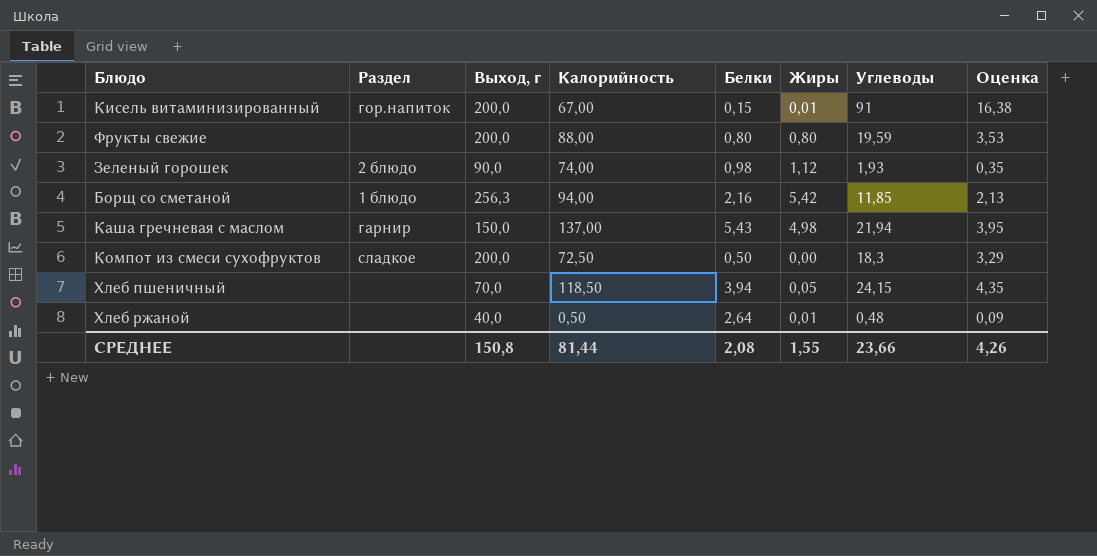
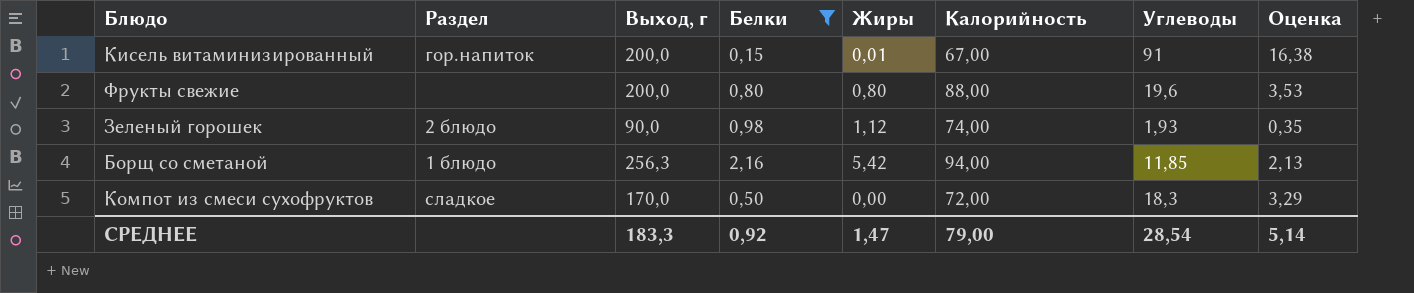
filter: none -> Белки <= 2,16
column Калорийность | position: 4 -> 6
Фрукты свежие | Углеводы: 19,59 -> 19,6
Компот из смеси сухофруктов | Выход, г: 200,0 -> 170,0
Компот из смеси сухофруктов | Калорийность: 72,50 -> 72,00
СРЕДНЕЕ | Выход, г: 150,8 -> 183,3
СРЕДНЕЕ | Белки: 2,08 -> 0,92
СРЕДНЕЕ | Жиры: 1,55 -> 1,47
СРЕДНЕЕ | Калорийность: 81,44 -> 79,00
СРЕДНЕЕ | Углеводы: 23,66 -> 28,54
СРЕДНЕЕ | Оценка: 4,26 -> 5,14

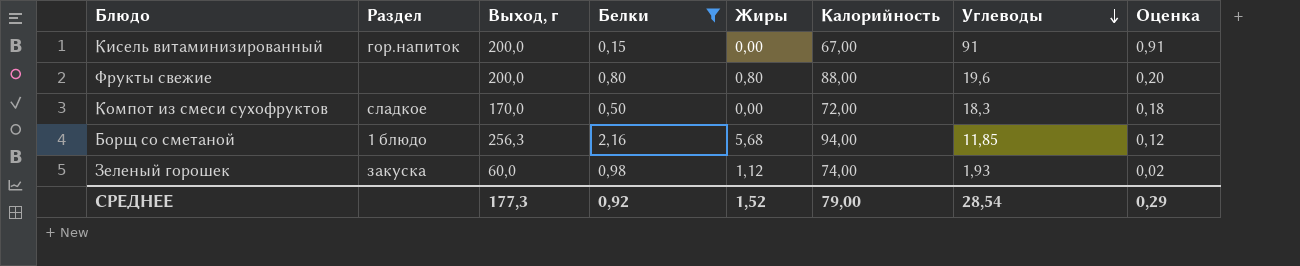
row order: none -> Углеводы descending
column Оценка | formula: [Углеводы] * 0,18 -> [Углеводы] * 0,01
Кисель витаминизированный | Жиры: 0,01 -> 0,00
Борщ со сметаной | Жиры: 5,42 -> 5,68
Зеленый горошек | Раздел: 2 блюдо -> закуска
Зеленый горошек | Выход, г: 90,0 -> 60,0
СРЕДНЕЕ | Выход, г: 183,3 -> 177,3
СРЕДНЕЕ | Жиры: 1,47 -> 1,52
СРЕДНЕЕ | Оценка: 5,14 -> 0,29

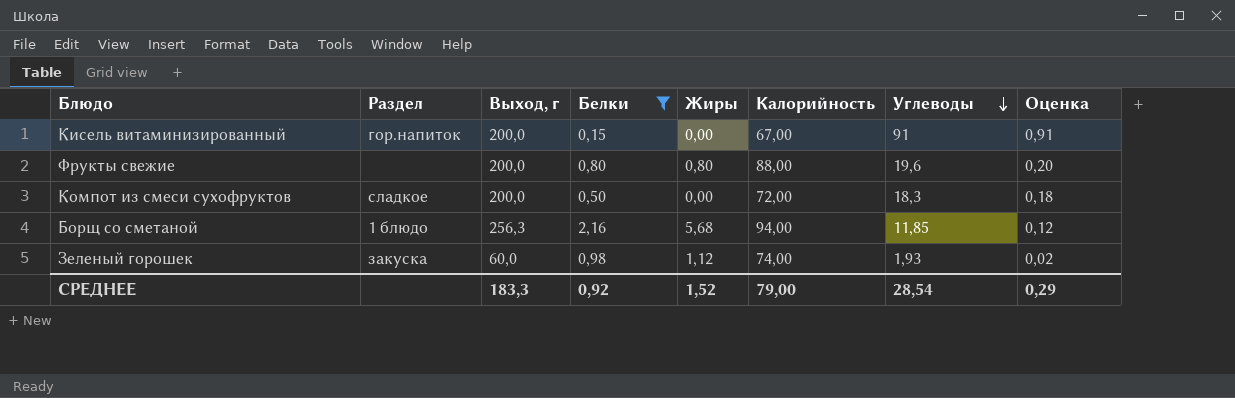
Компот из смеси сухофруктов | Выход, г: 170,0 -> 200,0
СРЕДНЕЕ | Выход, г: 177,3 -> 183,3

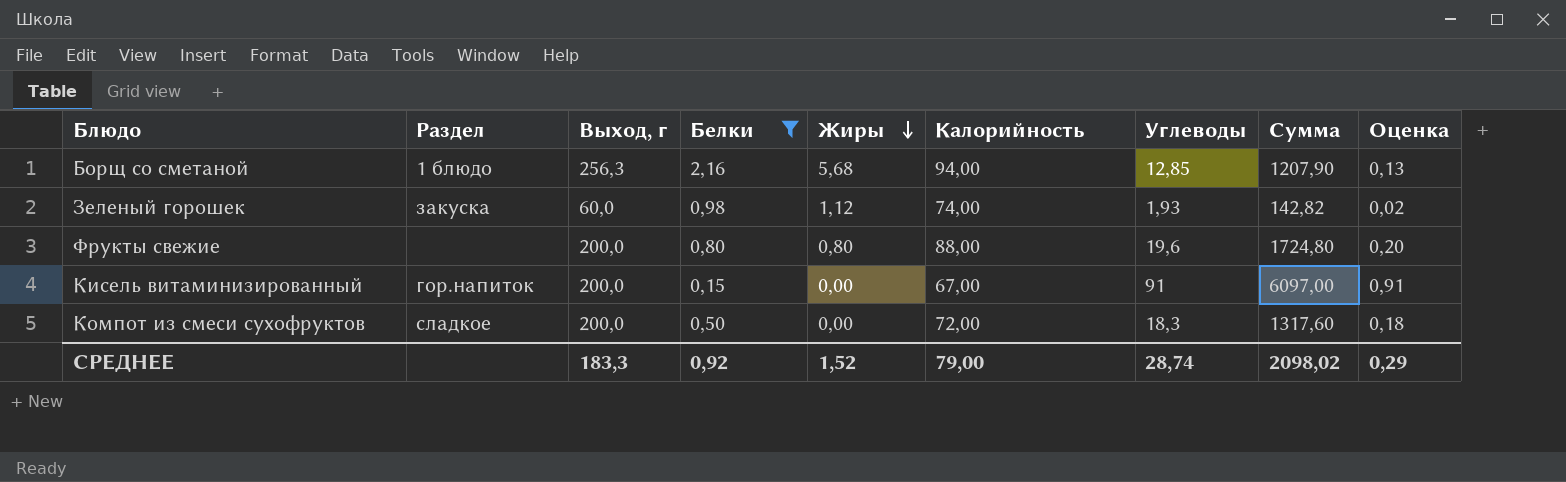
row order: Углеводы descending -> Жиры descending
column Сумма | formula: none -> [Калорийность] * [Углеводы]
Борщ со сметаной | Углеводы: 11,85 -> 12,85
Борщ со сметаной | Оценка: 0,12 -> 0,13
СРЕДНЕЕ | Углеводы: 28,54 -> 28,74

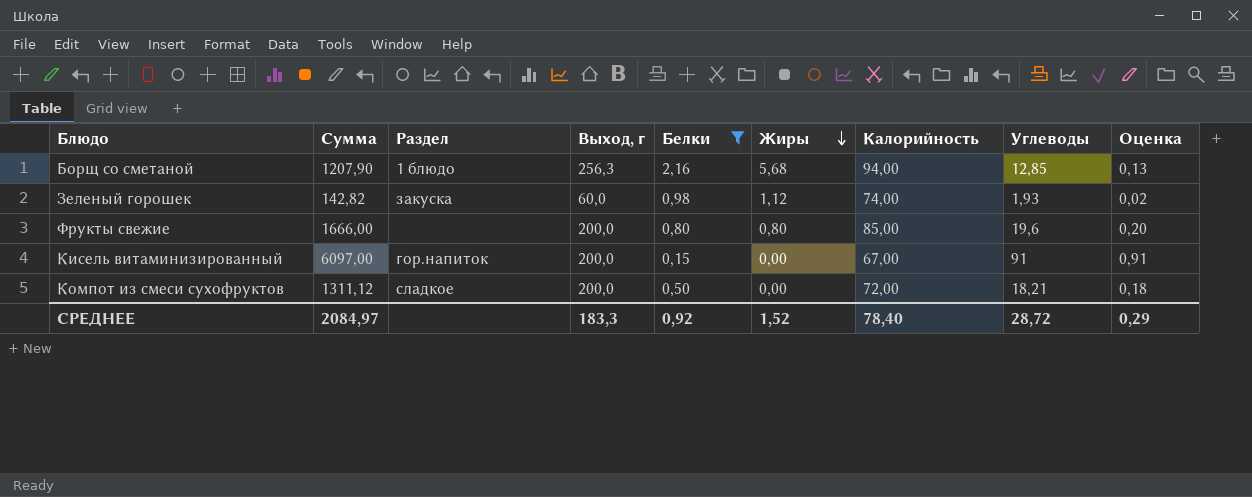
column Сумма | position: 8 -> 2
Фрукты свежие | Сумма: 1724,80 -> 1666,00
Фрукты свежие | Калорийность: 88,00 -> 85,00
Компот из смеси сухофруктов | Сумма: 1317,60 -> 1311,12
Компот из смеси сухофруктов | Углеводы: 18,3 -> 18,21
СРЕДНЕЕ | Сумма: 2098,02 -> 2084,97
СРЕДНЕЕ | Калорийность: 79,00 -> 78,40
СРЕДНЕЕ | Углеводы: 28,74 -> 28,72

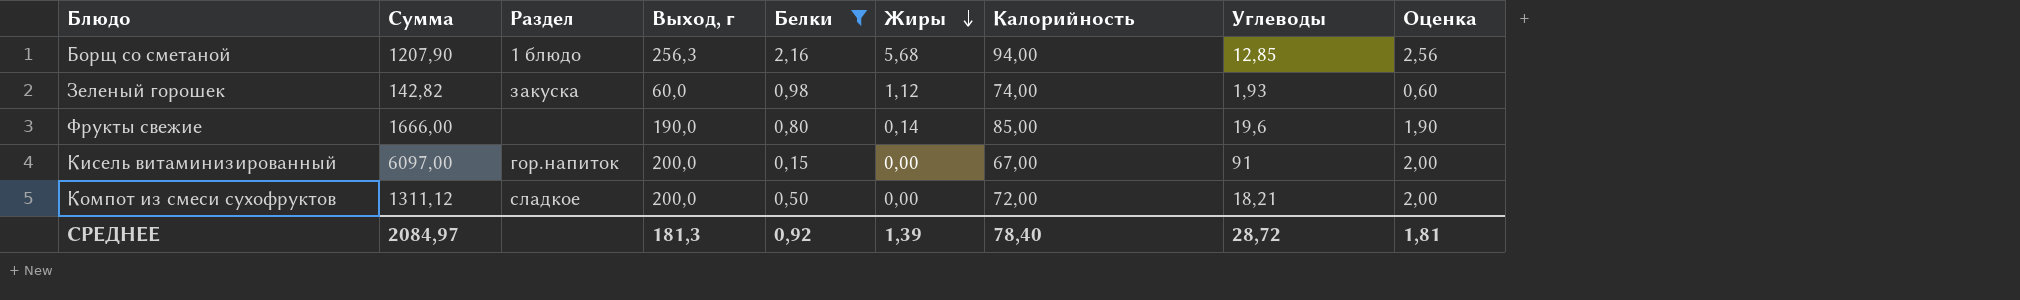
column Оценка | formula: [Углеводы] * 0,01 -> [Выход, г] * 0,01
Фрукты свежие | Выход, г: 200,0 -> 190,0
Фрукты свежие | Жиры: 0,80 -> 0,14
СРЕДНЕЕ | Выход, г: 183,3 -> 181,3
СРЕДНЕЕ | Жиры: 1,52 -> 1,39
СРЕДНЕЕ | Оценка: 0,29 -> 1,81

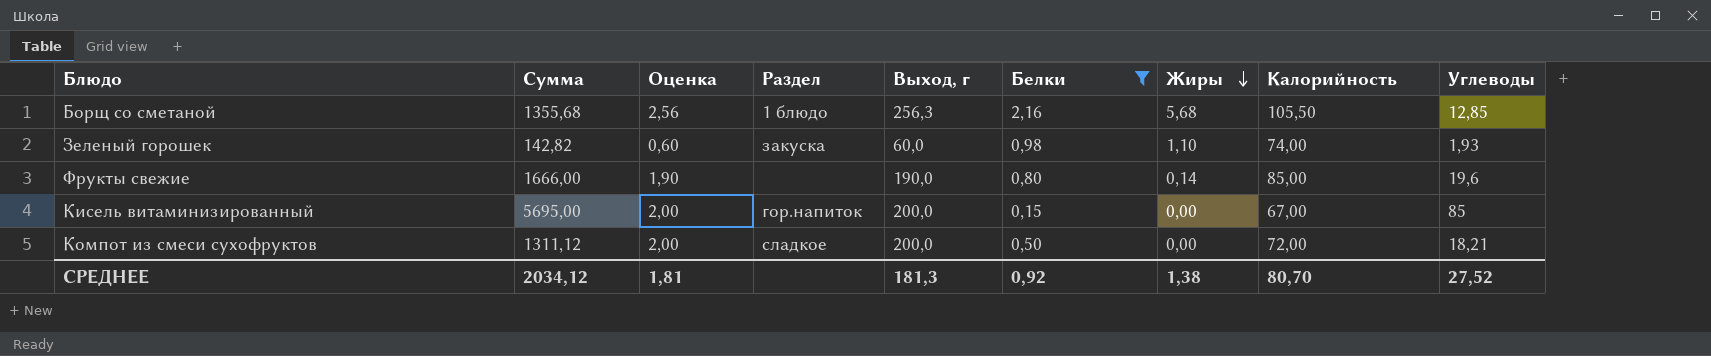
column Оценка | position: 9 -> 3
Борщ со сметаной | Сумма: 1207,90 -> 1355,68
Борщ со сметаной | Калорийность: 94,00 -> 105,50
Зеленый горошек | Жиры: 1,12 -> 1,10
Кисель витаминизированный | Сумма: 6097,00 -> 5695,00
Кисель витаминизированный | Углеводы: 91 -> 85
СРЕДНЕЕ | Сумма: 2084,97 -> 2034,12
СРЕДНЕЕ | Жиры: 1,39 -> 1,38
СРЕДНЕЕ | Калорийность: 78,40 -> 80,70
СРЕДНЕЕ | Углеводы: 28,72 -> 27,52

